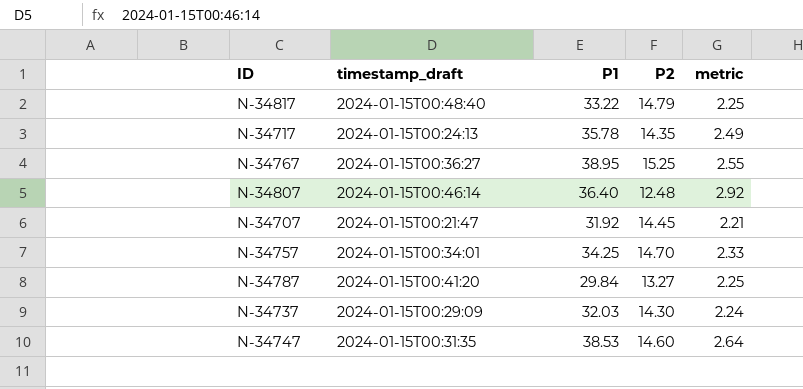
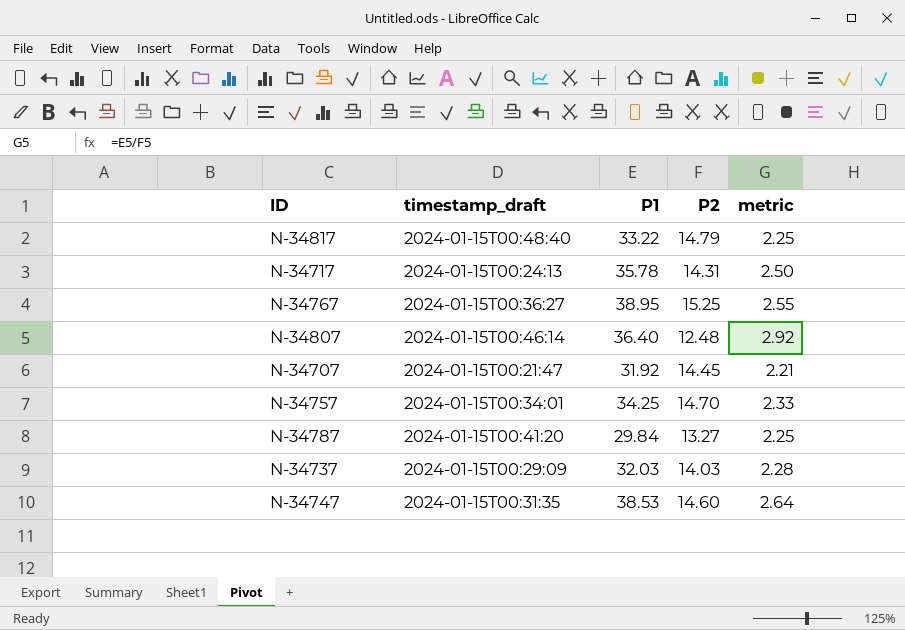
N-34717 | P2: 14.35 -> 14.31
N-34717 | metric: 2.49 -> 2.50
N-34737 | P2: 14.30 -> 14.03
N-34737 | metric: 2.24 -> 2.28

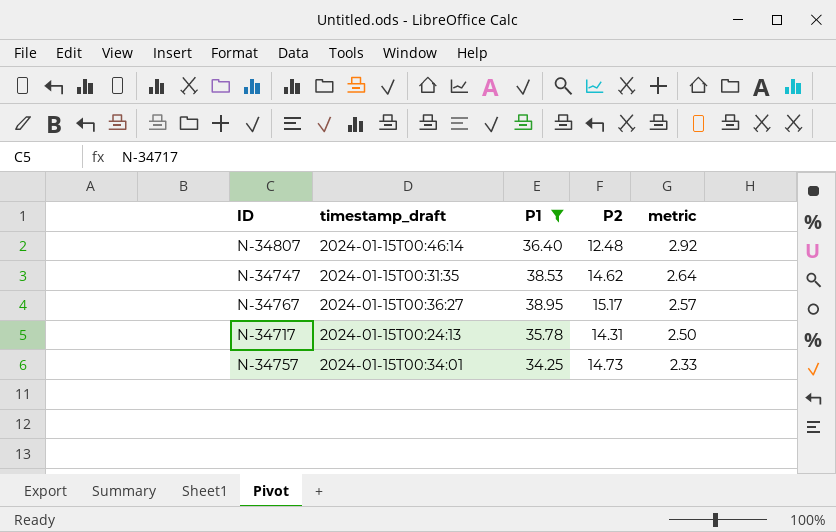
filter: none -> P1 >= 34.25
row order: none -> metric descending
N-34747 | P2: 14.60 -> 14.62
N-34767 | P2: 15.25 -> 15.17
N-34767 | metric: 2.55 -> 2.57
N-34757 | P2: 14.70 -> 14.73

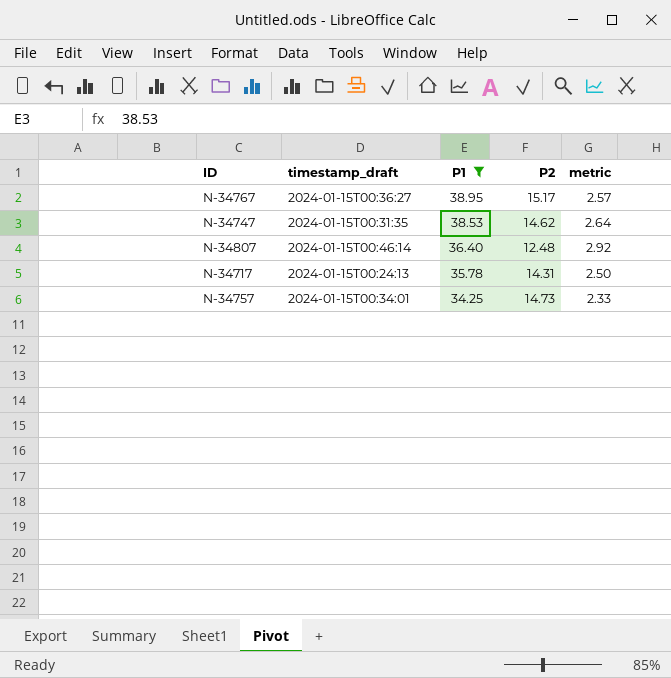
row order: metric descending -> P1 descending

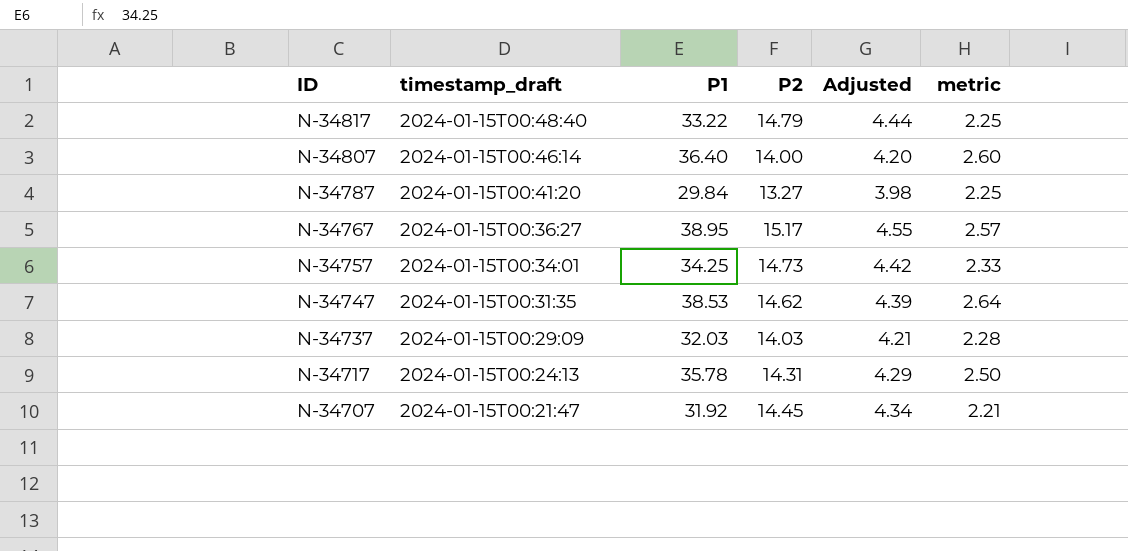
filter: P1 >= 34.25 -> none
row order: P1 descending -> ID descending
column Adjusted | formula: none -> [P2] * 0.3
N-34807 | P2: 12.48 -> 14.00
N-34807 | metric: 2.92 -> 2.60

